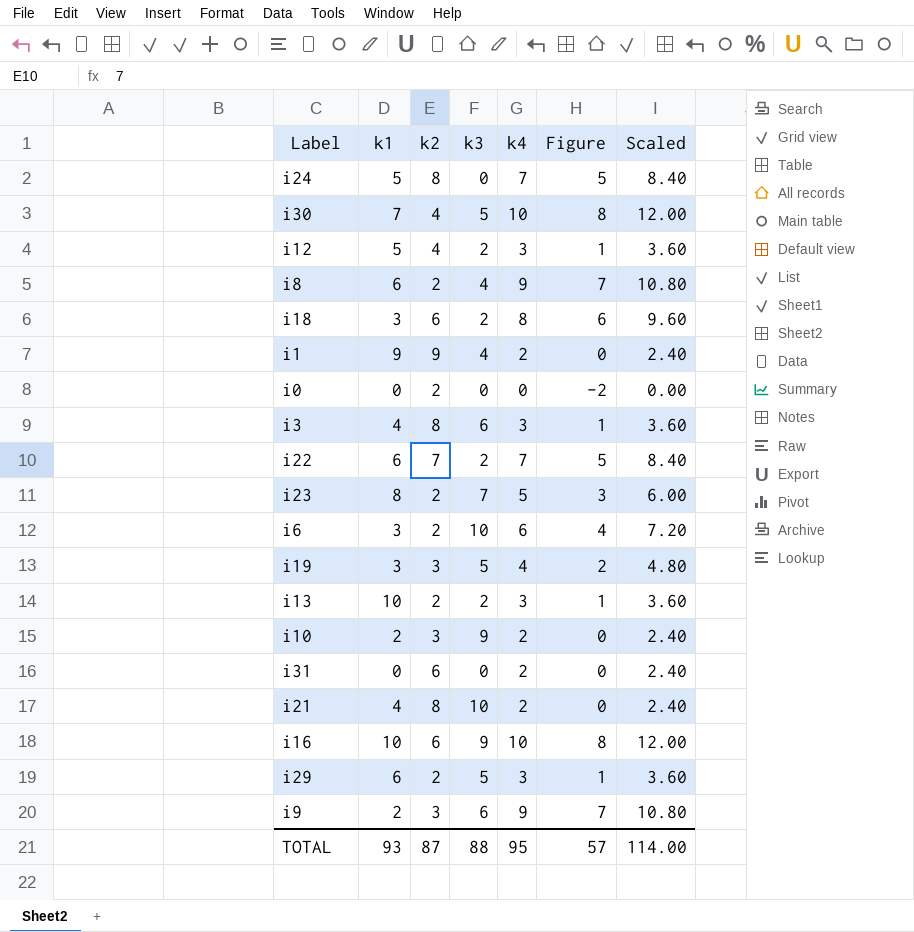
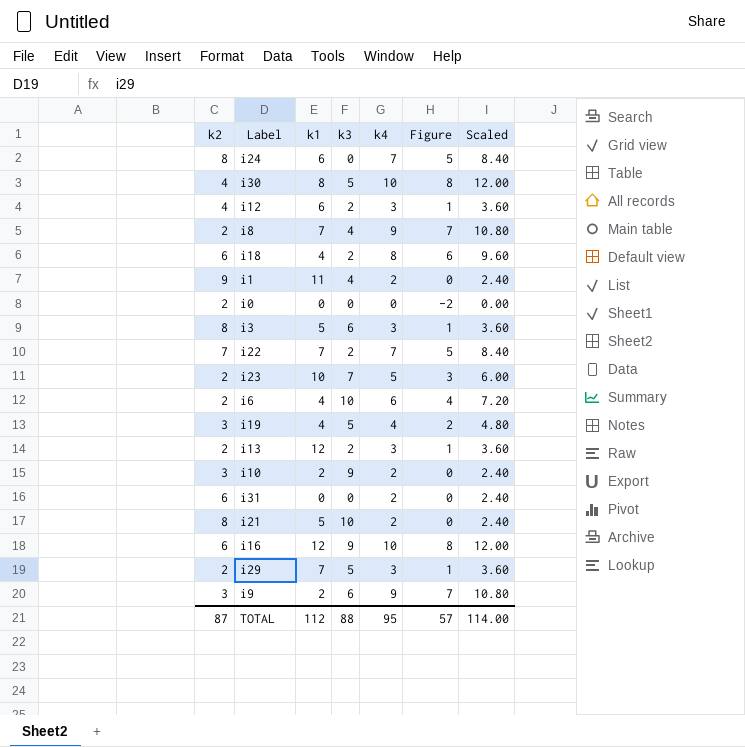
column k2 | position: 3 -> 1
i24 | k1: 5 -> 6
i30 | k1: 7 -> 8
i12 | k1: 5 -> 6
i8 | k1: 6 -> 7
i18 | k1: 3 -> 4
i1 | k1: 9 -> 11
i3 | k1: 4 -> 5
i22 | k1: 6 -> 7
i23 | k1: 8 -> 10
i6 | k1: 3 -> 4
i19 | k1: 3 -> 4
i13 | k1: 10 -> 12
i21 | k1: 4 -> 5
i16 | k1: 10 -> 12
i29 | k1: 6 -> 7
TOTAL | k1: 93 -> 112

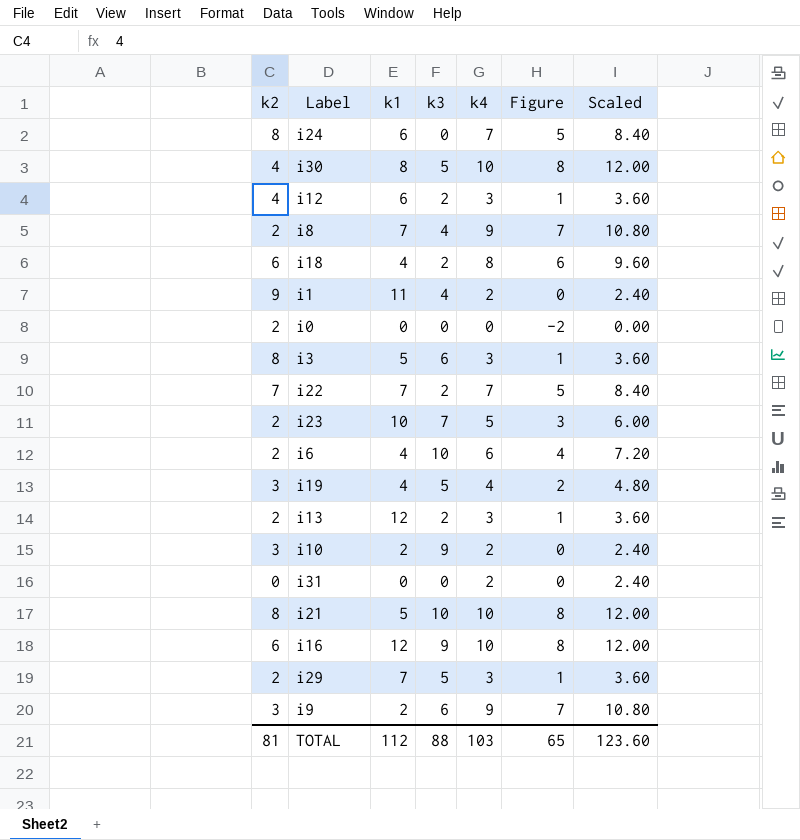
i31 | k2: 6 -> 0
i21 | k4: 2 -> 10
i21 | Figure: 0 -> 8
i21 | Scaled: 2.40 -> 12.00
TOTAL | k2: 87 -> 81
TOTAL | k4: 95 -> 103
TOTAL | Figure: 57 -> 65
TOTAL | Scaled: 114.00 -> 123.60

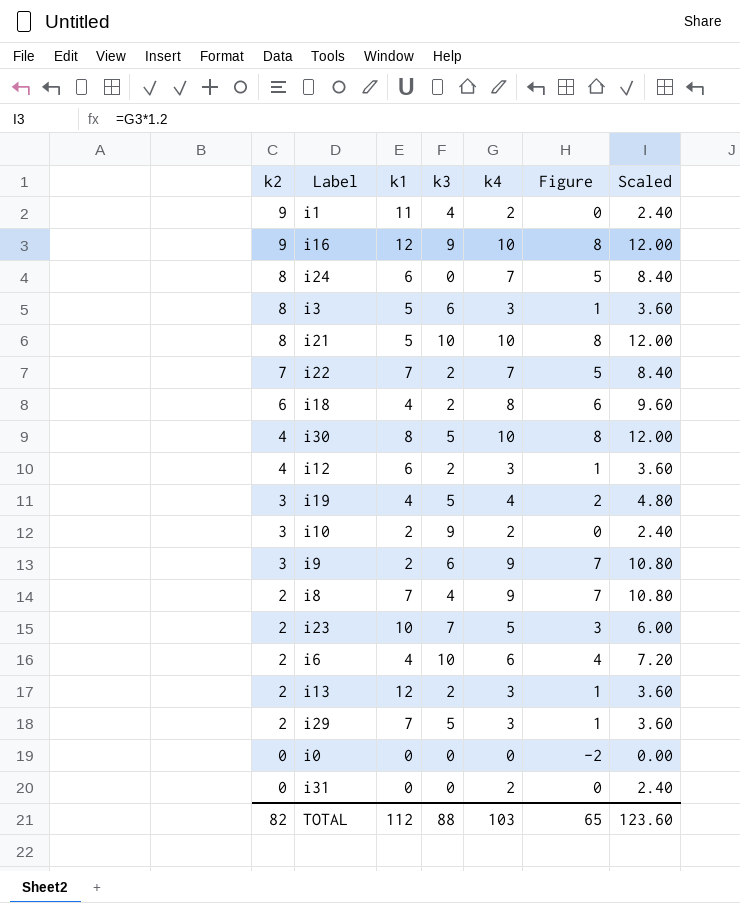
row order: none -> k2 descending
i16 | k2: 6 -> 9
i0 | k2: 2 -> 0
TOTAL | k2: 81 -> 82

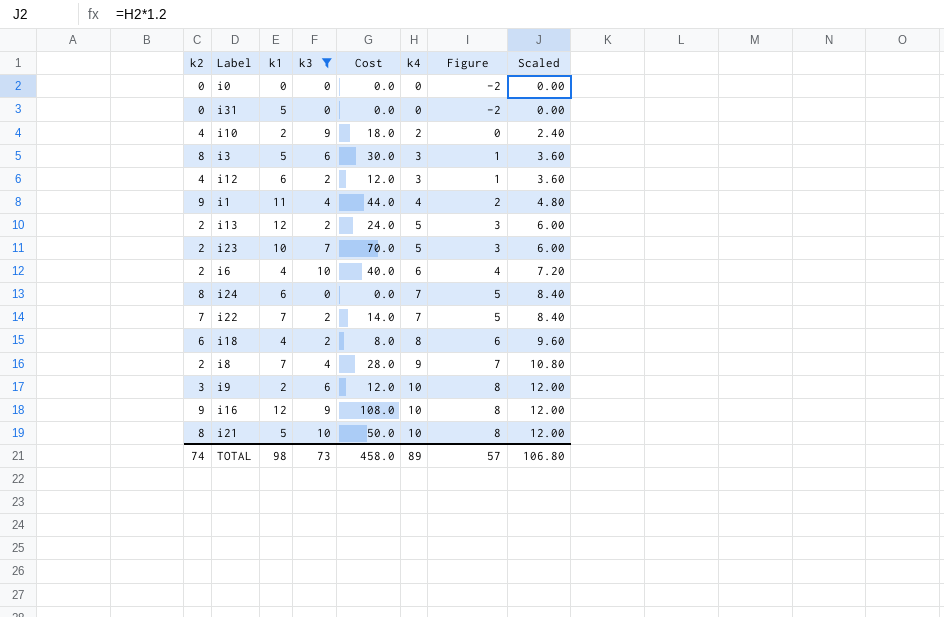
filter: none -> k3 != 5
row order: k2 descending -> k4 ascending
column Cost | formula: none -> [k1] * [k3]
i31 | k1: 0 -> 5
i31 | k4: 2 -> 0
i31 | Figure: 0 -> -2
i31 | Scaled: 2.40 -> 0.00
i10 | k2: 3 -> 4
i1 | k4: 2 -> 4
i1 | Figure: 0 -> 2
i1 | Scaled: 2.40 -> 4.80
i13 | k4: 3 -> 5
i13 | Figure: 1 -> 3
i13 | Scaled: 3.60 -> 6.00
i9 | k4: 9 -> 10
i9 | Figure: 7 -> 8
i9 | Scaled: 10.80 -> 12.00
TOTAL | k2: 82 -> 74
TOTAL | k1: 112 -> 98
TOTAL | k3: 88 -> 73
TOTAL | k4: 103 -> 89
TOTAL | Figure: 65 -> 57
TOTAL | Scaled: 123.60 -> 106.80

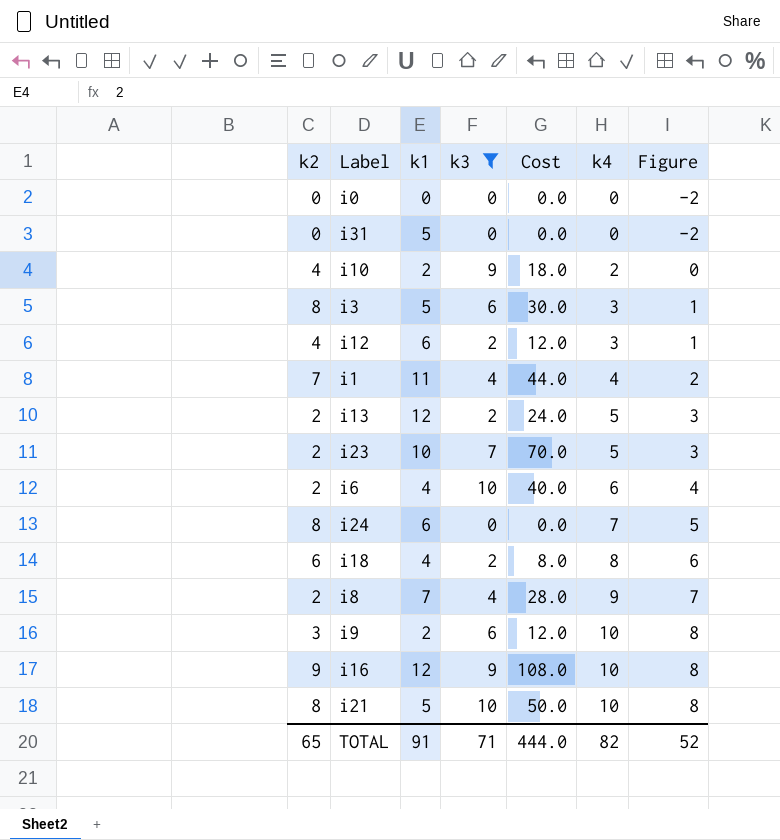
column Scaled | formula: [k4] * 1.2 -> none
row i22: 7 | 7 | 2 | 14.0 | 7 | 5 | 8.40 -> none
i1 | k2: 9 -> 7
TOTAL | k2: 74 -> 65
TOTAL | k1: 98 -> 91
TOTAL | k3: 73 -> 71
TOTAL | Cost: 458.0 -> 444.0
TOTAL | k4: 89 -> 82
TOTAL | Figure: 57 -> 52

